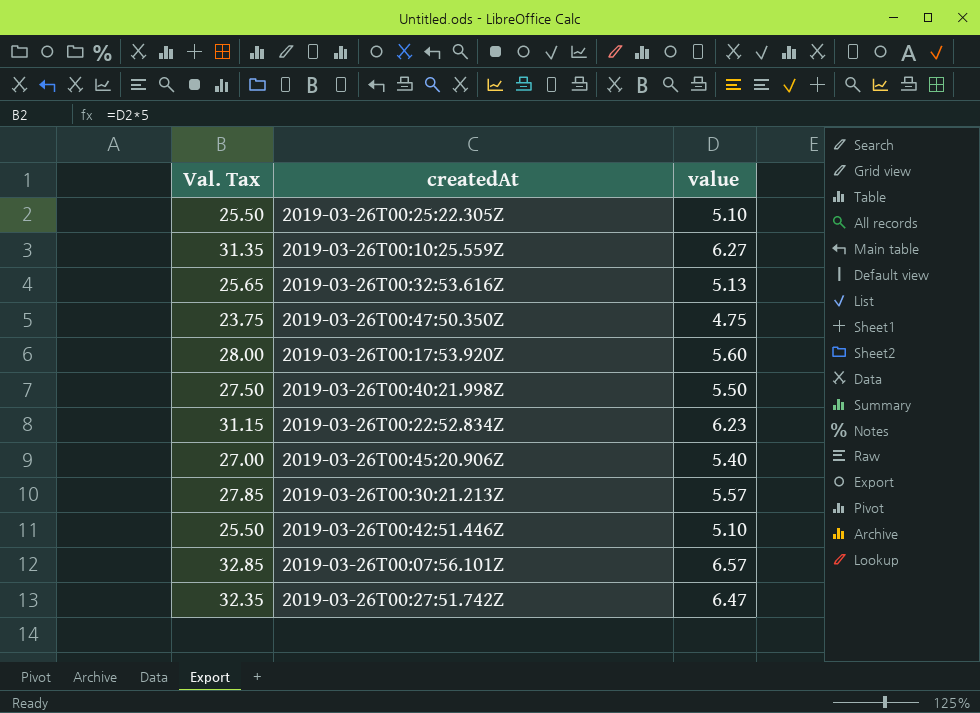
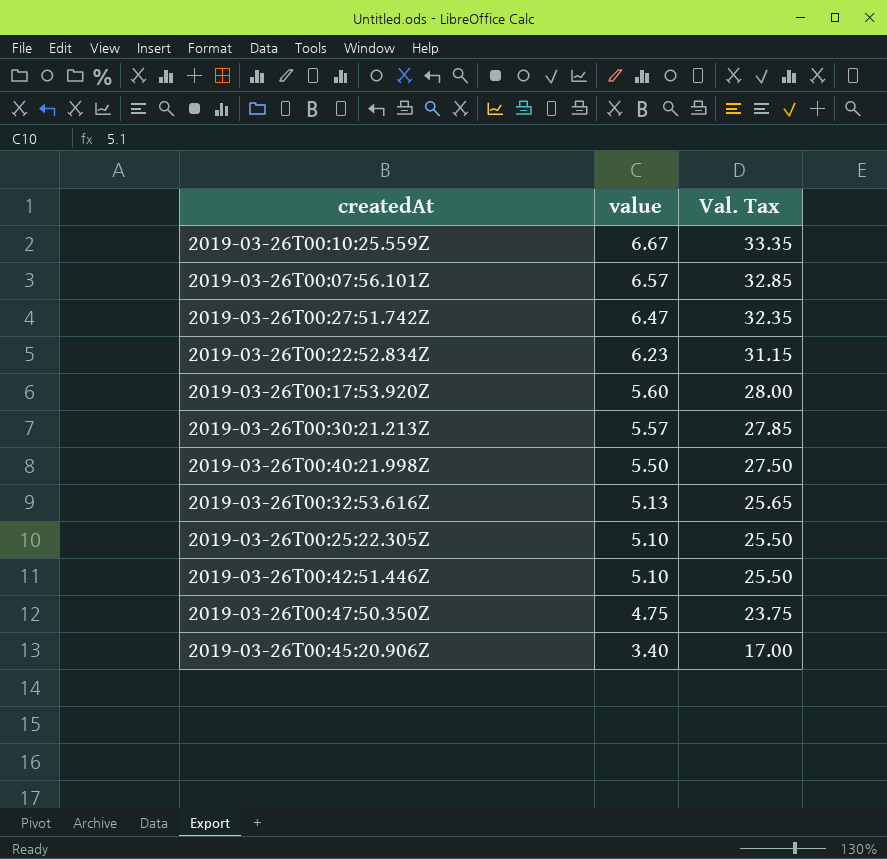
row order: none -> value descending
column Val. Tax | position: 1 -> 3
2019-03-26T00:10:25.559Z | value: 6.27 -> 6.67
2019-03-26T00:10:25.559Z | Val. Tax: 31.35 -> 33.35
2019-03-26T00:45:20.906Z | value: 5.40 -> 3.40
2019-03-26T00:45:20.906Z | Val. Tax: 27.00 -> 17.00

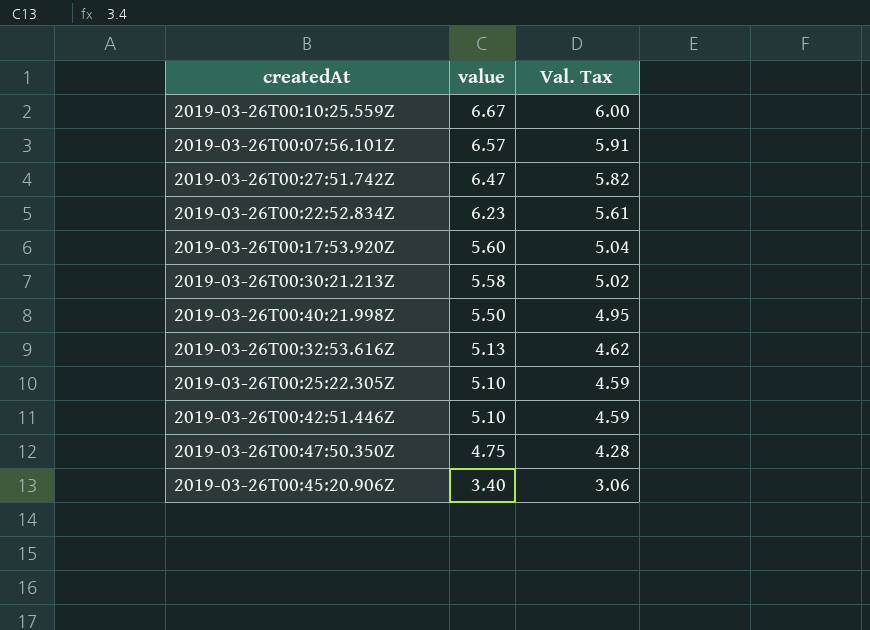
column Val. Tax | formula: [value] * 5 -> [value] * 0.9
2019-03-26T00:30:21.213Z | value: 5.57 -> 5.58

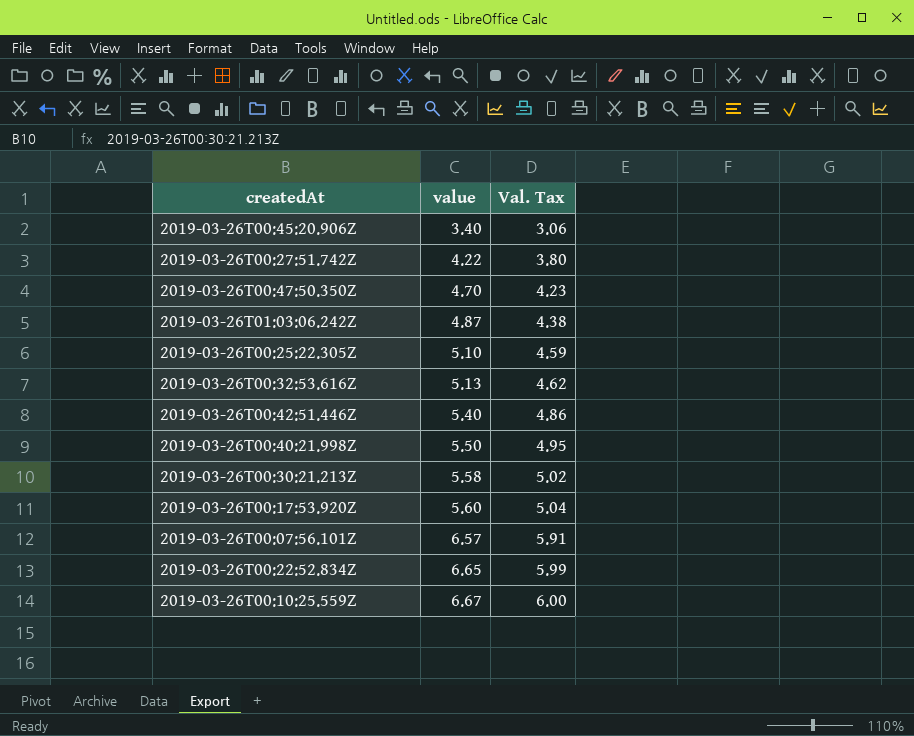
row order: value descending -> value ascending
2019-03-26T00:27:51.742Z | value: 6.47 -> 4.22
2019-03-26T00:27:51.742Z | Val. Tax: 5.82 -> 3.80
2019-03-26T00:47:50.350Z | value: 4.75 -> 4.70
2019-03-26T00:47:50.350Z | Val. Tax: 4.28 -> 4.23
row 2019-03-26T01:03:06.242Z: none -> 4.87 | 4.38
2019-03-26T00:42:51.446Z | value: 5.10 -> 5.40
2019-03-26T00:42:51.446Z | Val. Tax: 4.59 -> 4.86
2019-03-26T00:22:52.834Z | value: 6.23 -> 6.65
2019-03-26T00:22:52.834Z | Val. Tax: 5.61 -> 5.99

